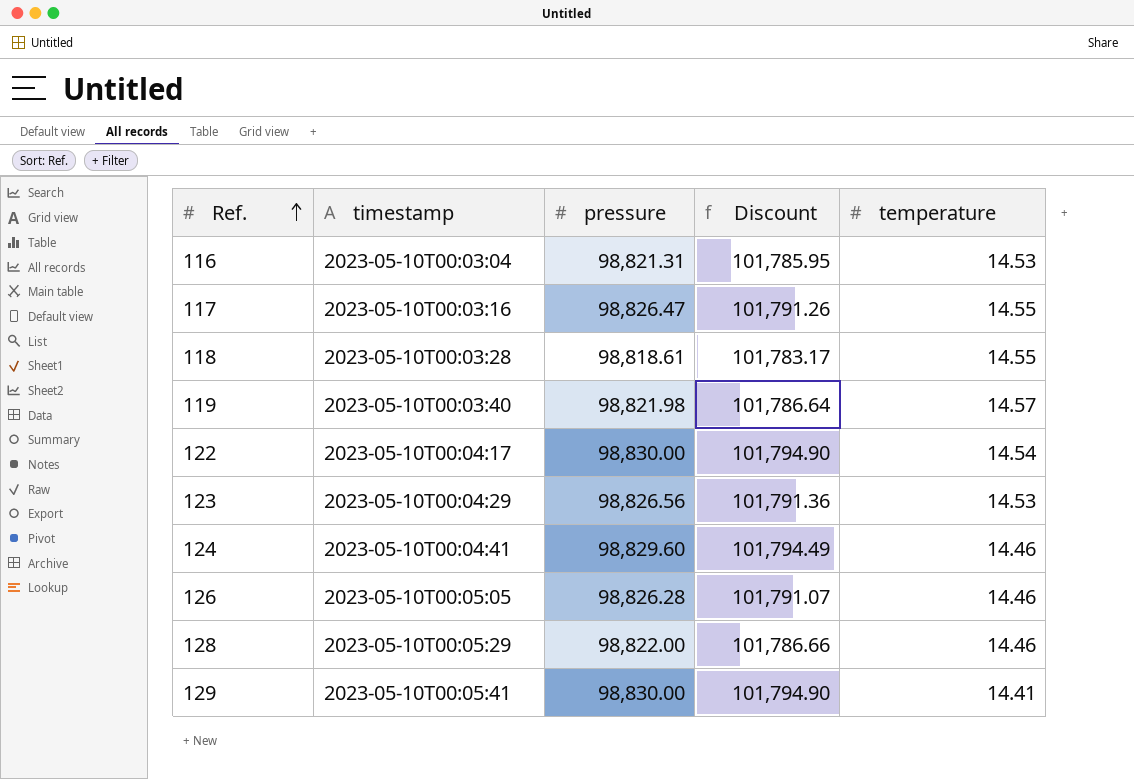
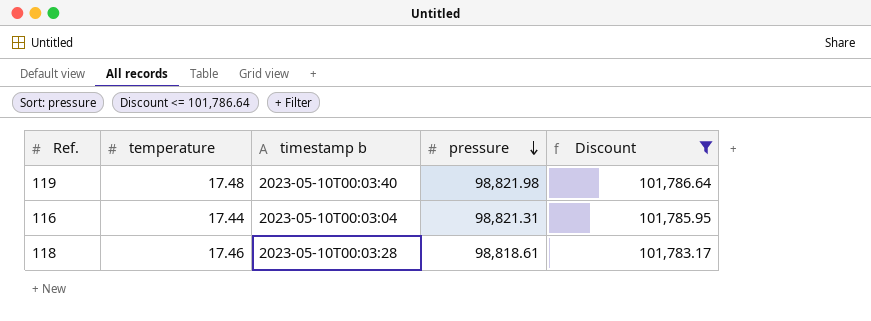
filter: none -> Discount <= 101,786.64
row order: Ref. ascending -> pressure descending
column temperature | position: 5 -> 2
column name: timestamp -> timestamp b
119 | temperature: 14.57 -> 17.48
116 | temperature: 14.53 -> 17.44
118 | temperature: 14.55 -> 17.46

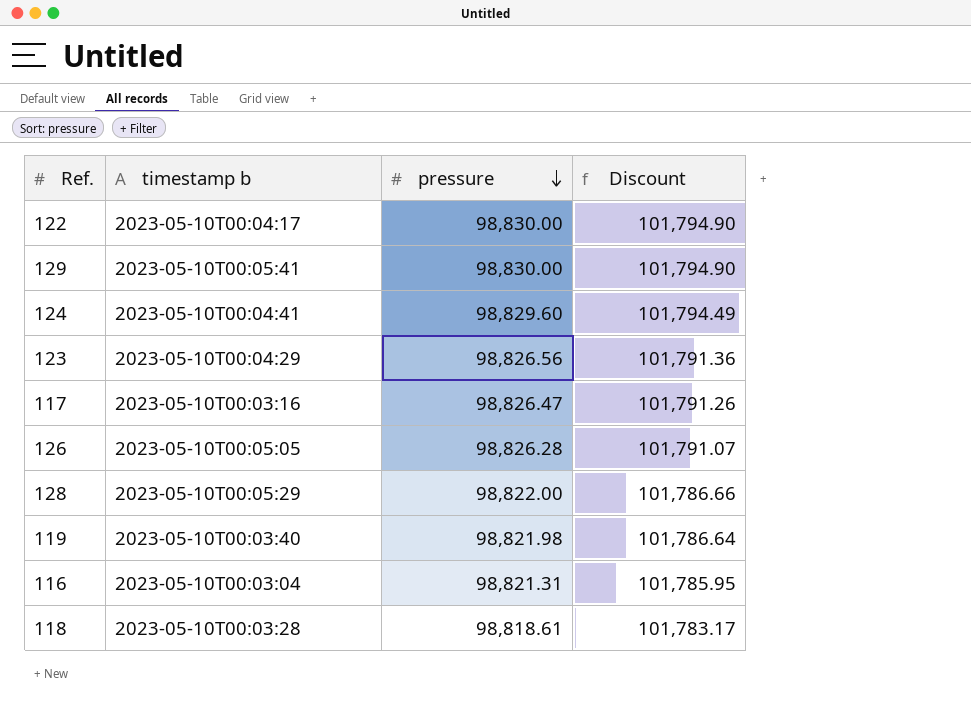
filter: Discount <= 101,786.64 -> none
column temperature | position: 2 -> none

